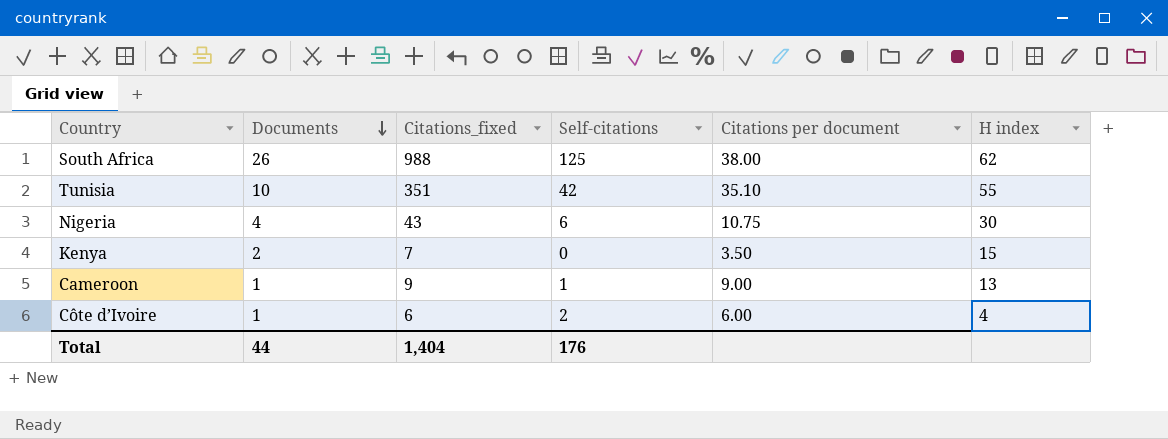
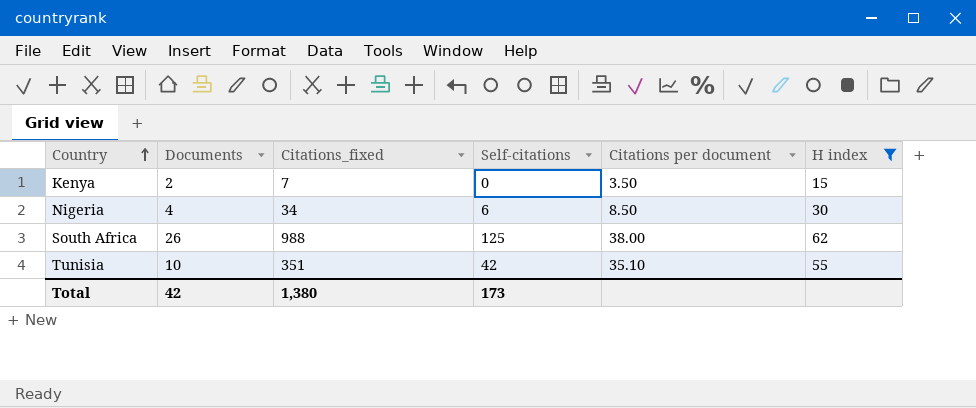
filter: none -> H index >= 15
row order: Documents descending -> Country ascending
Nigeria | Citations_fixed: 43 -> 34
Nigeria | Citations per document: 10.75 -> 8.50
Total | Documents: 44 -> 42
Total | Citations_fixed: 1,404 -> 1,380
Total | Self-citations: 176 -> 173

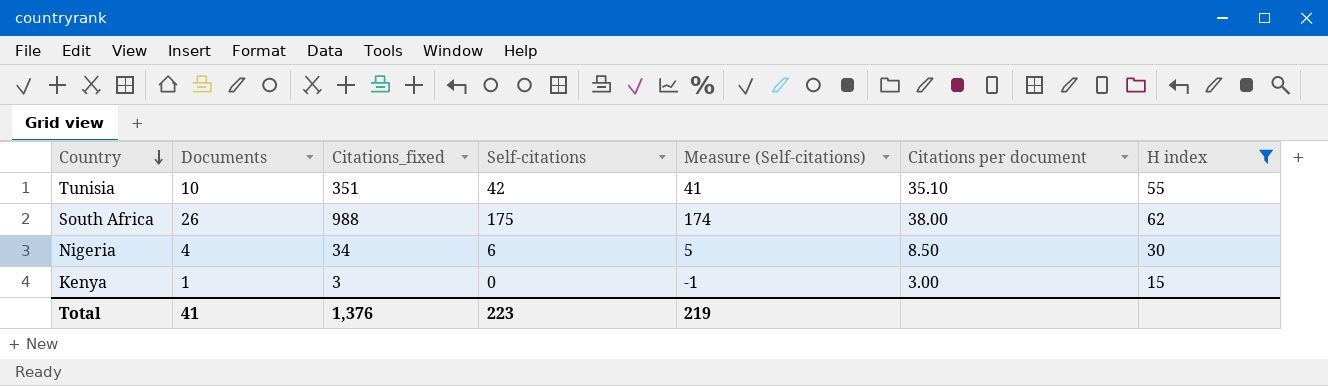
row order: Country ascending -> Country descending
column Measure (Self-citations) | formula: none -> [Self-citations] - 1
South Africa | Self-citations: 125 -> 175
Kenya | Documents: 2 -> 1
Kenya | Citations_fixed: 7 -> 3
Kenya | Citations per document: 3.50 -> 3.00
Total | Documents: 42 -> 41
Total | Citations_fixed: 1,380 -> 1,376
Total | Self-citations: 173 -> 223

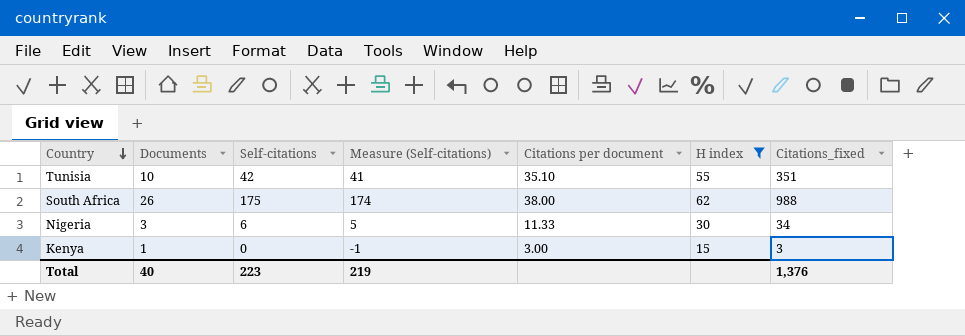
column Citations_fixed | position: 3 -> 7
Nigeria | Documents: 4 -> 3
Nigeria | Citations per document: 8.50 -> 11.33
Total | Documents: 41 -> 40

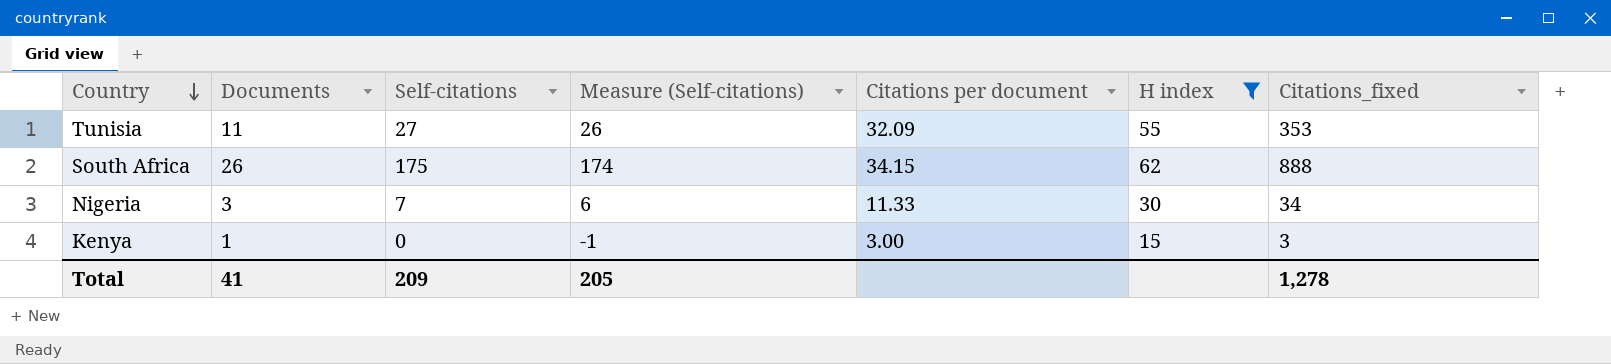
Tunisia | Documents: 10 -> 11
Tunisia | Self-citations: 42 -> 27
Tunisia | Measure (Self-citations): 41 -> 26
Tunisia | Citations per document: 35.10 -> 32.09
Tunisia | Citations_fixed: 351 -> 353
South Africa | Citations per document: 38.00 -> 34.15
South Africa | Citations_fixed: 988 -> 888
Nigeria | Self-citations: 6 -> 7
Nigeria | Measure (Self-citations): 5 -> 6
Total | Documents: 40 -> 41
Total | Self-citations: 223 -> 209
Total | Measure (Self-citations): 219 -> 205
Total | Citations_fixed: 1,376 -> 1,278

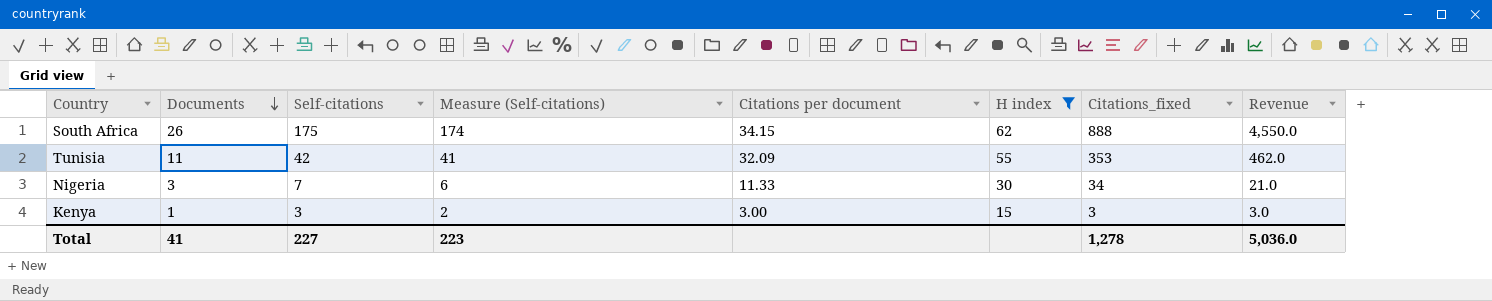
row order: Country descending -> Documents descending
column Revenue | formula: none -> [Documents] * [Self-citations]
Tunisia | Self-citations: 27 -> 42
Tunisia | Measure (Self-citations): 26 -> 41
Kenya | Self-citations: 0 -> 3
Kenya | Measure (Self-citations): -1 -> 2
Total | Self-citations: 209 -> 227
Total | Measure (Self-citations): 205 -> 223

